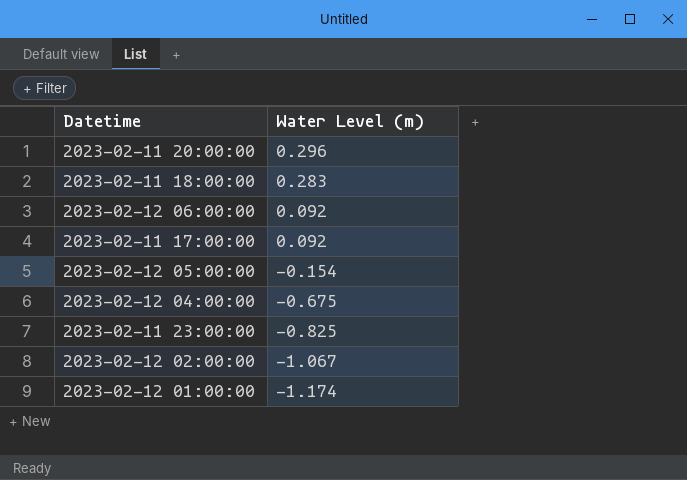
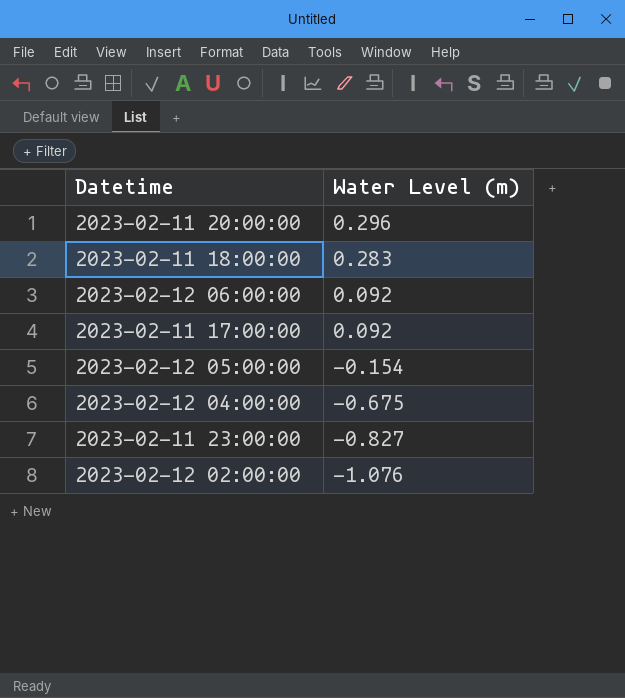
row 2023-02-12 01:00:00: -1.174 -> none
2023-02-11 23:00:00 | Water Level (m): -0.825 -> -0.827
2023-02-12 02:00:00 | Water Level (m): -1.067 -> -1.076

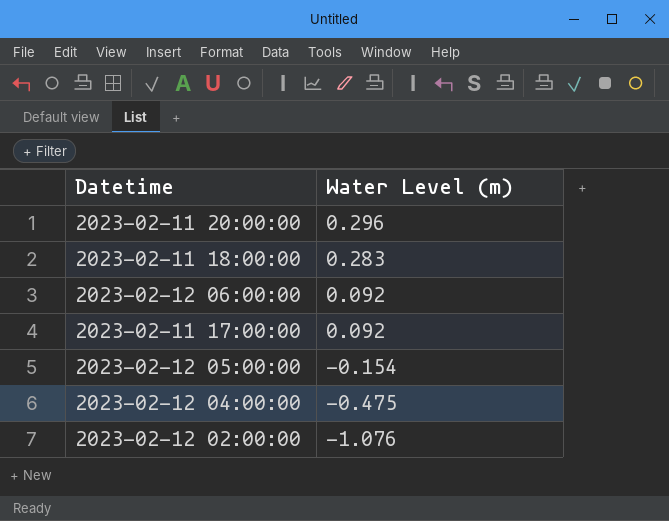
row 2023-02-11 23:00:00: -0.827 -> none
2023-02-12 04:00:00 | Water Level (m): -0.675 -> -0.475

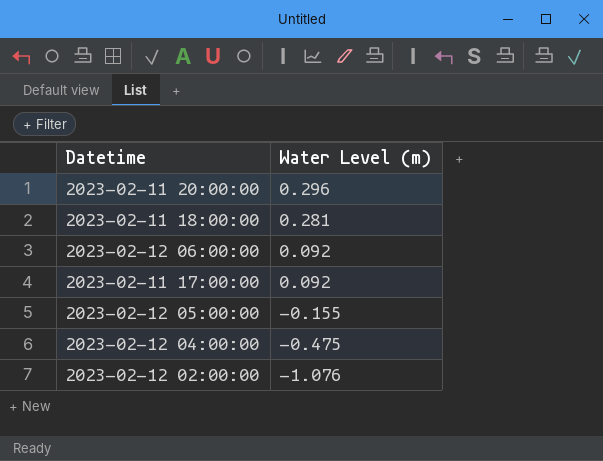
2023-02-11 18:00:00 | Water Level (m): 0.283 -> 0.281
2023-02-12 05:00:00 | Water Level (m): -0.154 -> -0.155

